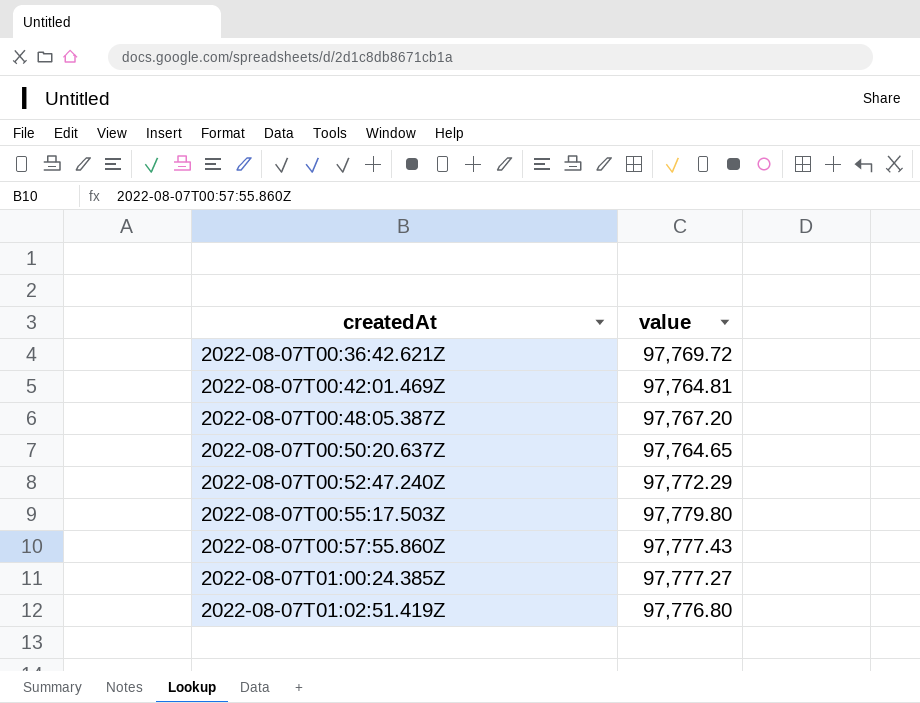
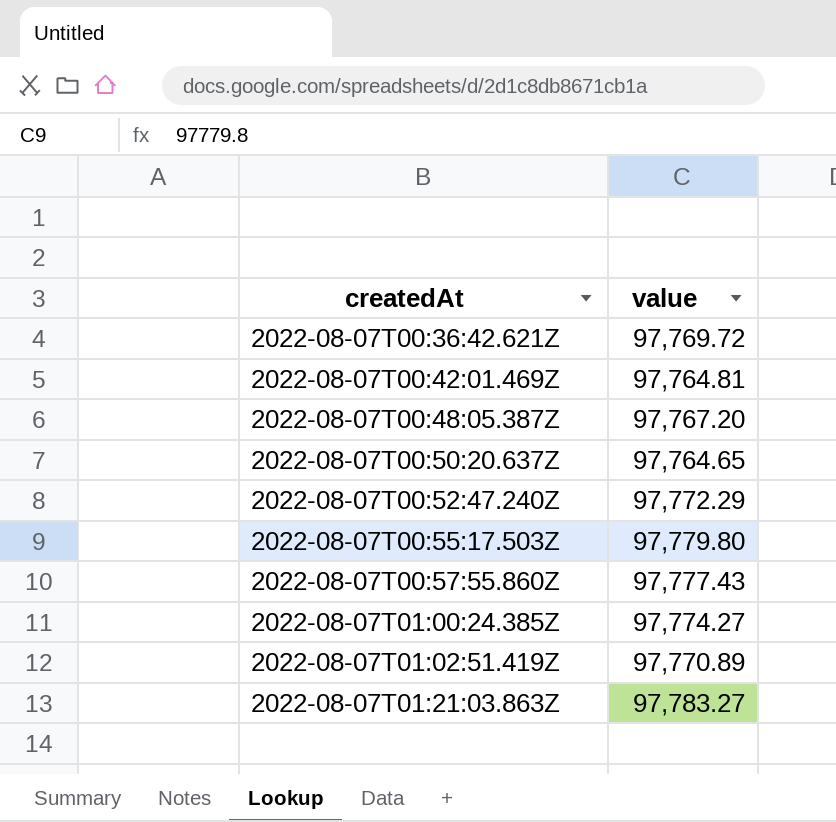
2022-08-07T01:00:24.385Z | value: 97,777.27 -> 97,774.27
2022-08-07T01:02:51.419Z | value: 97,776.80 -> 97,770.89
row 2022-08-07T01:21:03.863Z: none -> 97,783.27

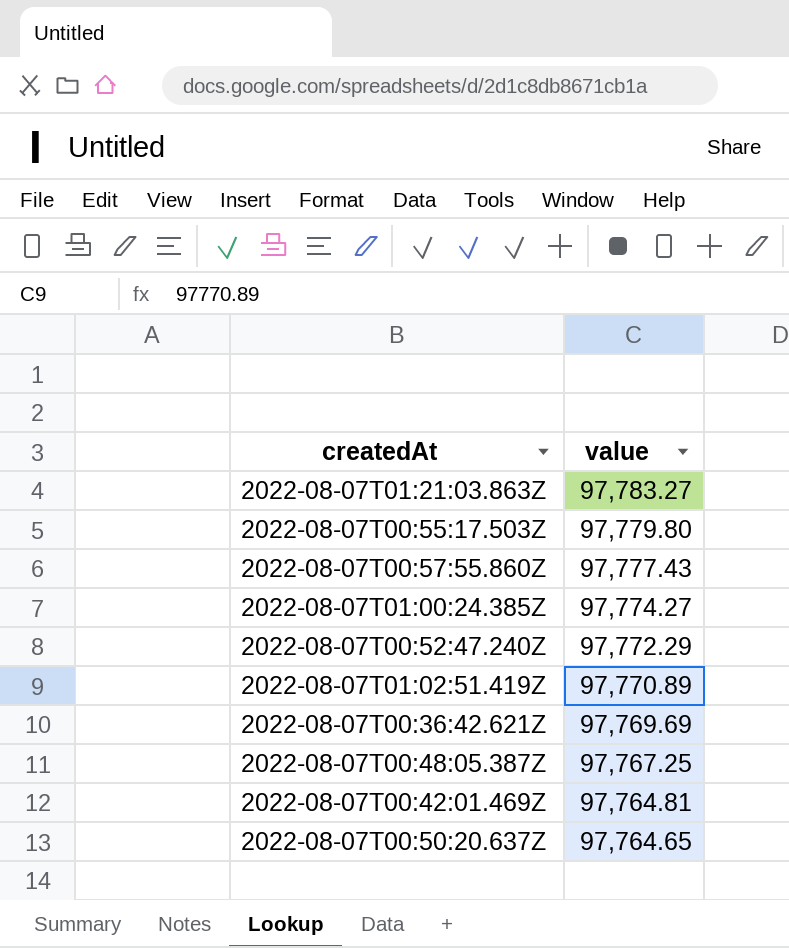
row order: createdAt ascending -> value descending
2022-08-07T00:36:42.621Z | value: 97,769.72 -> 97,769.69
2022-08-07T00:48:05.387Z | value: 97,767.20 -> 97,767.25

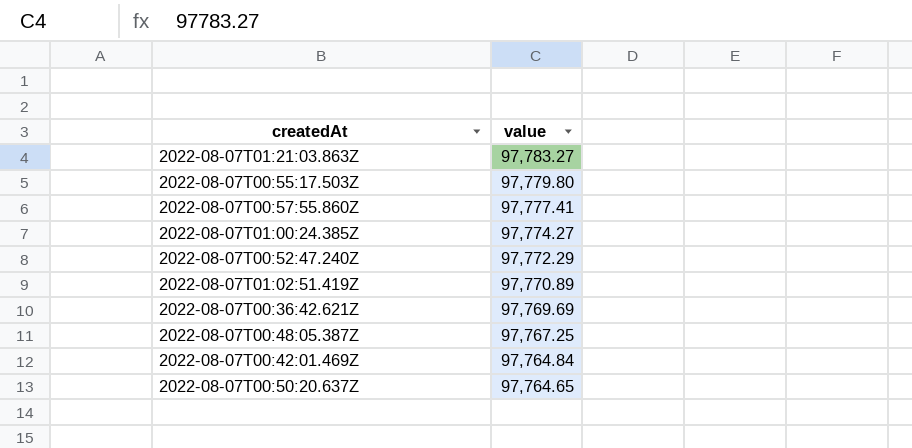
2022-08-07T00:57:55.860Z | value: 97,777.43 -> 97,777.41
2022-08-07T00:42:01.469Z | value: 97,764.81 -> 97,764.84

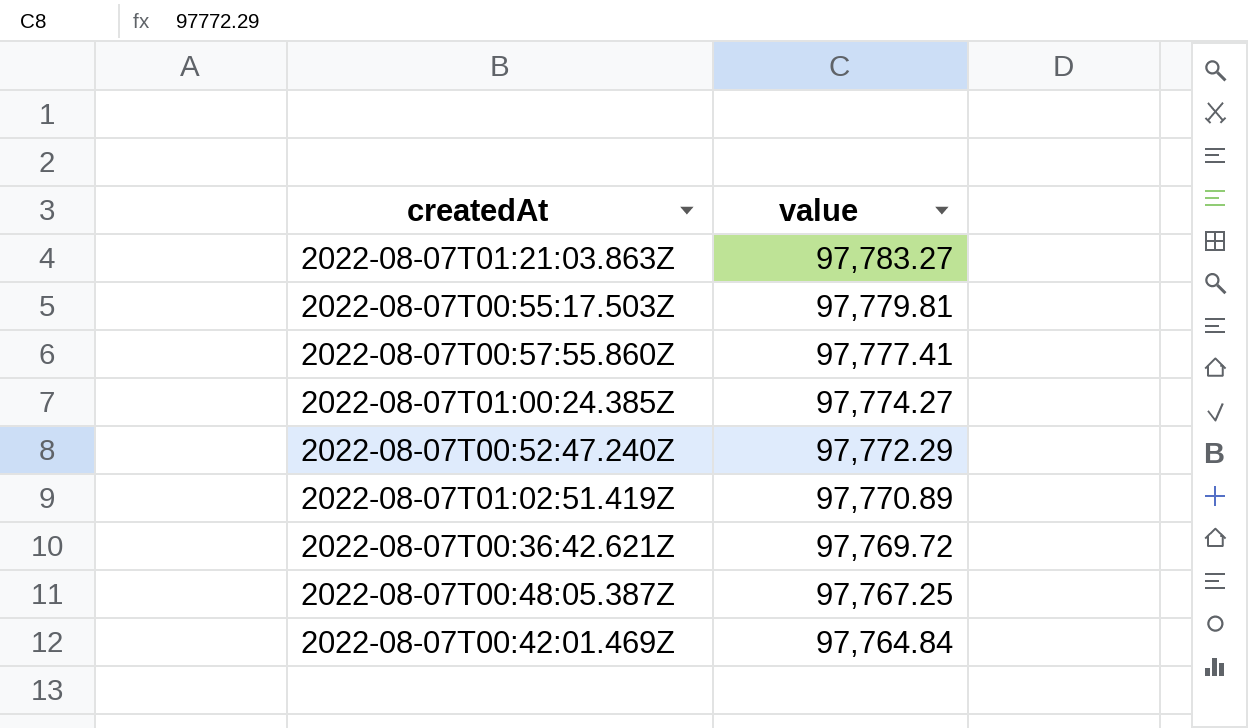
row 2022-08-07T00:50:20.637Z: 97,764.65 -> none
2022-08-07T00:55:17.503Z | value: 97,779.80 -> 97,779.81
2022-08-07T00:36:42.621Z | value: 97,769.69 -> 97,769.72

